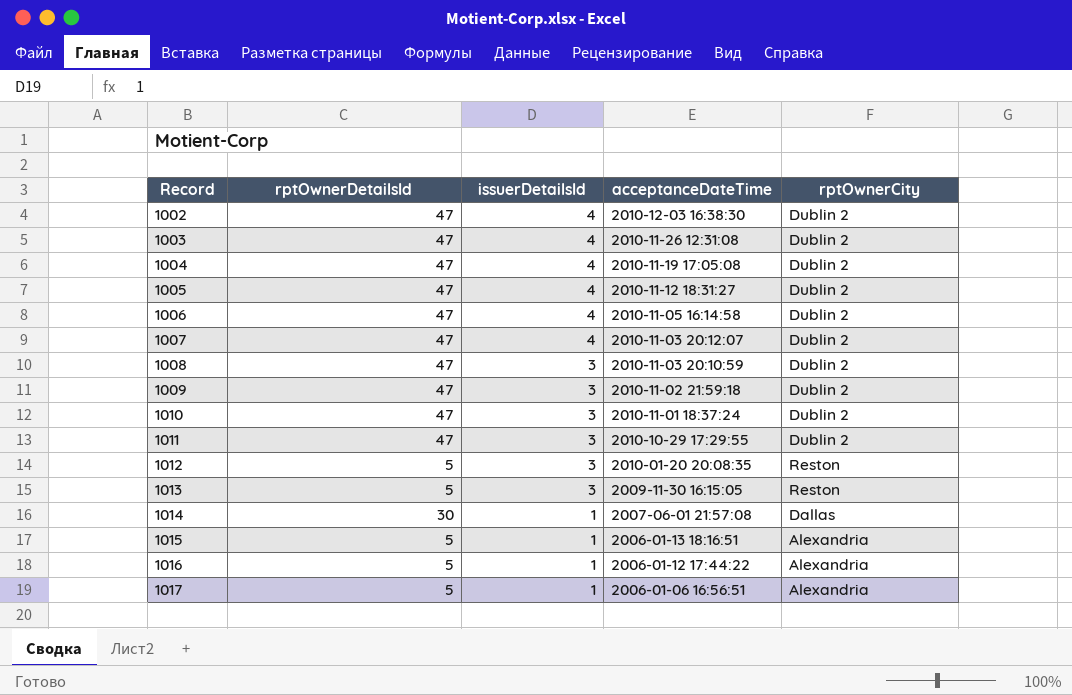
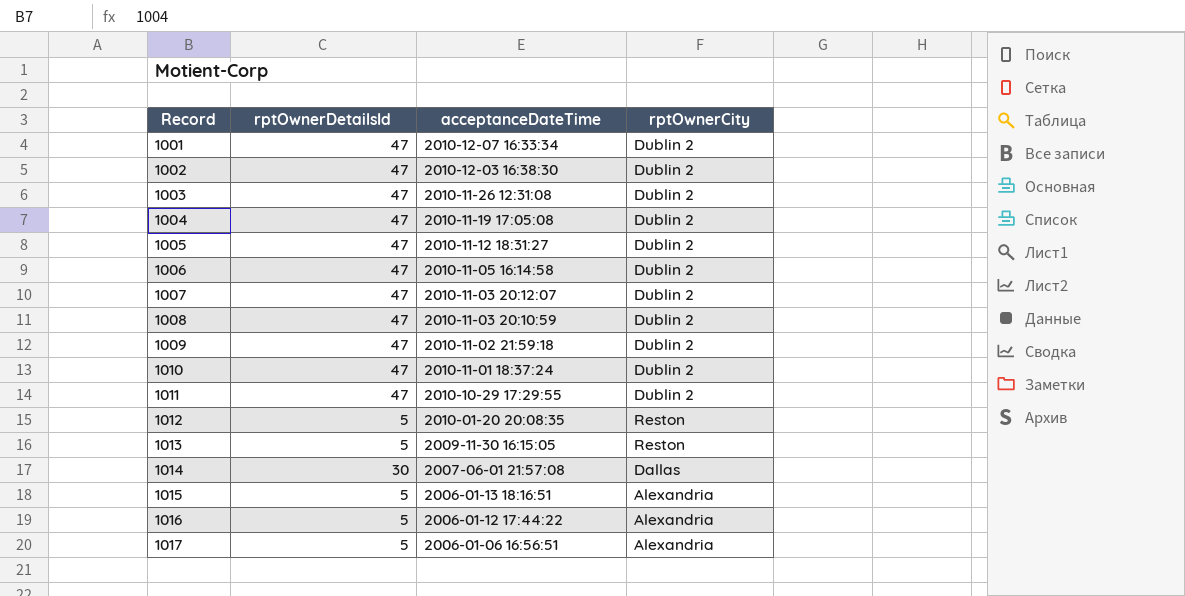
column issuerDetailsId | position: 3 -> none
row 1001: none -> 47 | 2010-12-07 16:33:34 | Dublin 2

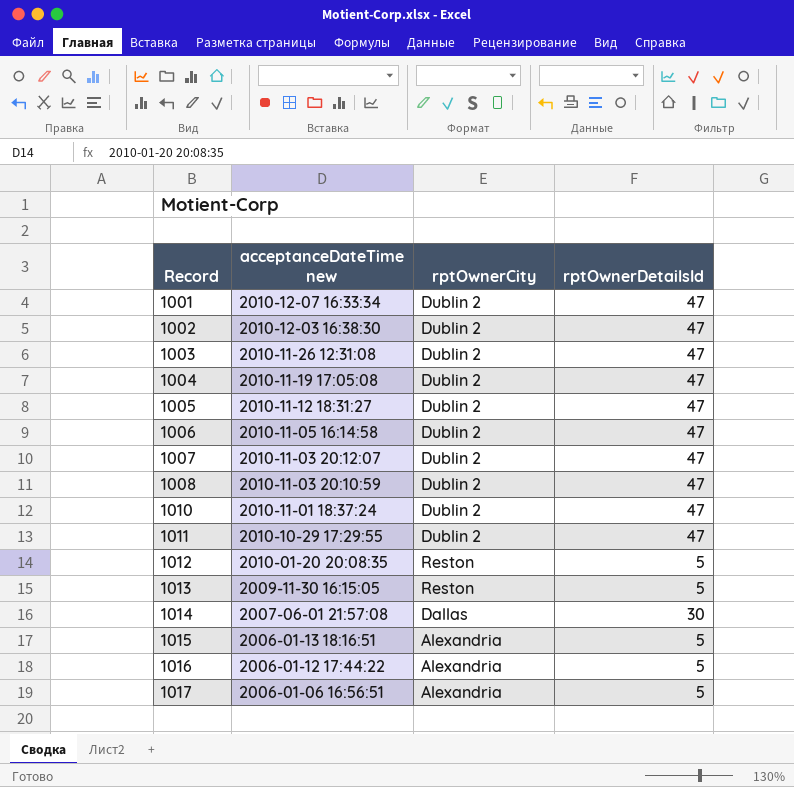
column name: acceptanceDateTime -> acceptanceDateTime new
column rptOwnerDetailsId | position: 2 -> 4
row 1009: 47 | 2010-11-02 21:59:18 | Dublin 2 -> none

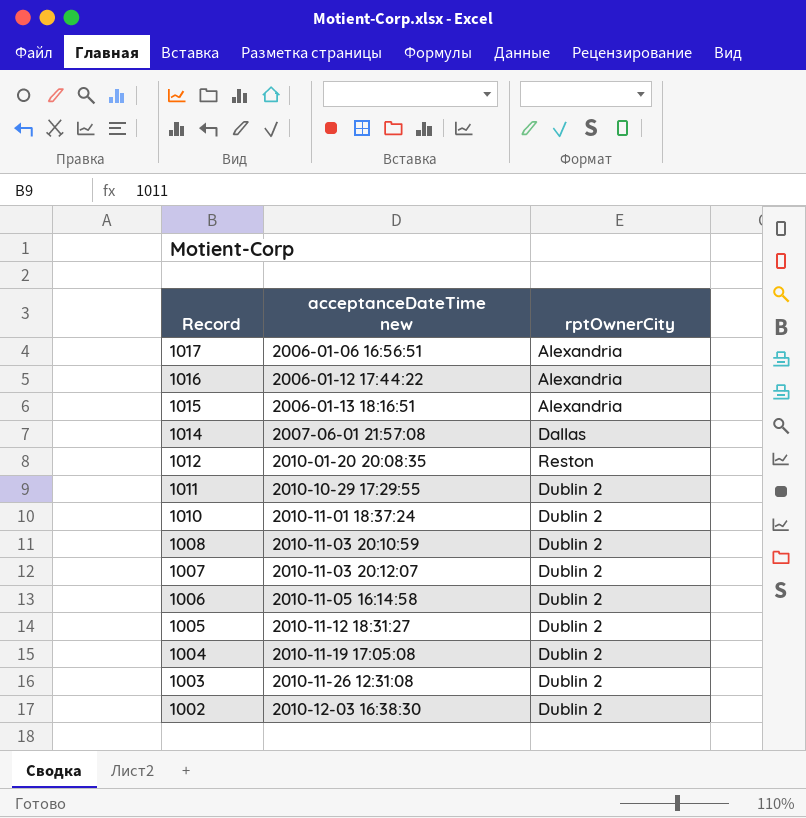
row order: Record ascending -> Record descending
column rptOwnerDetailsId | position: 4 -> none
row 1001: 2010-12-07 16:33:34 | Dublin 2 | 47 -> none
row 1013: 2009-11-30 16:15:05 | Reston | 5 -> none

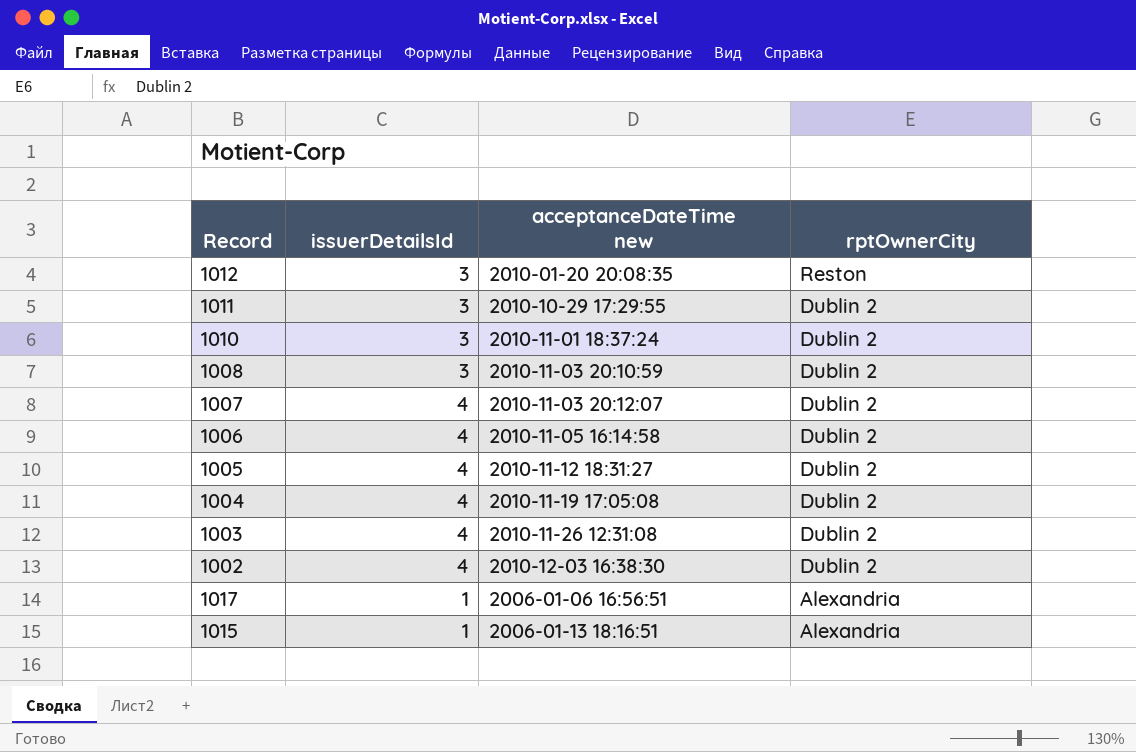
row order: Record descending -> rptOwnerCity descending
column issuerDetailsId | position: none -> 2
row 1016: 2006-01-12 17:44:22 | Alexandria -> none
row 1014: 2007-06-01 21:57:08 | Dallas -> none

